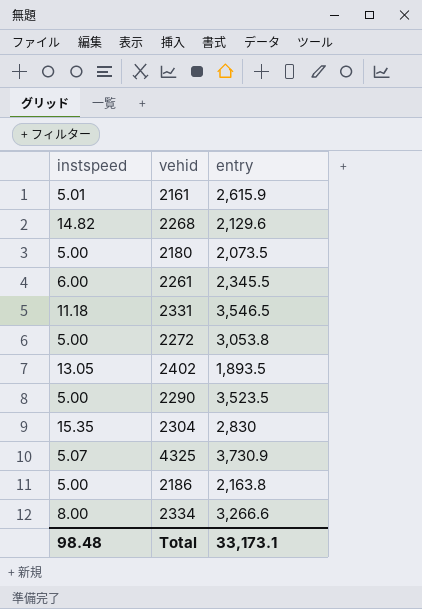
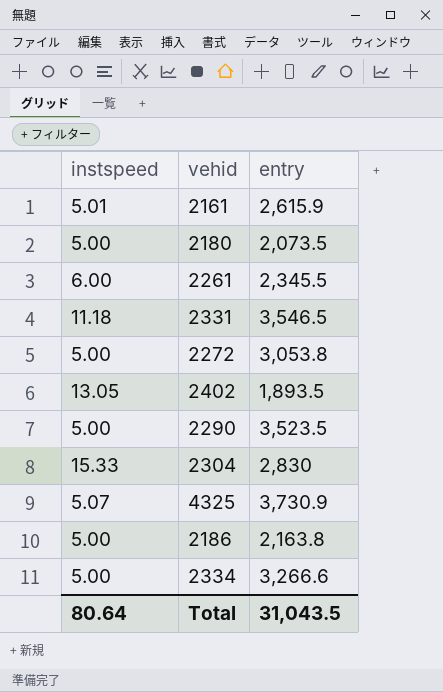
row 2268: 14.82 | 2,129.6 -> none
2304 | instspeed: 15.35 -> 15.33
2334 | instspeed: 8.00 -> 5.00
Total | instspeed: 98.48 -> 80.64
Total | entry: 33,173.1 -> 31,043.5

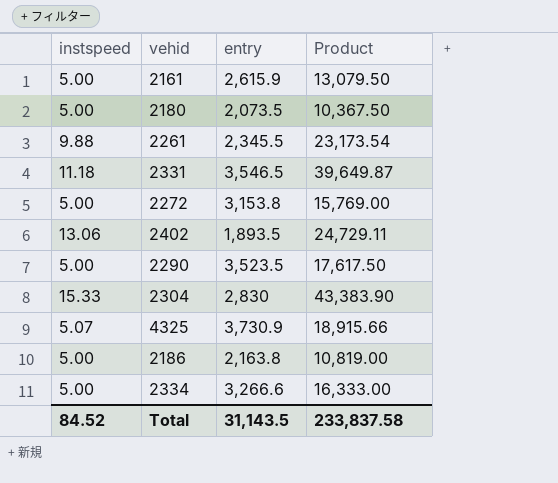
column Product | formula: none -> [instspeed] * [entry]
2161 | instspeed: 5.01 -> 5.00
2261 | instspeed: 6.00 -> 9.88
2272 | entry: 3,053.8 -> 3,153.8
2402 | instspeed: 13.05 -> 13.06
Total | instspeed: 80.64 -> 84.52
Total | entry: 31,043.5 -> 31,143.5

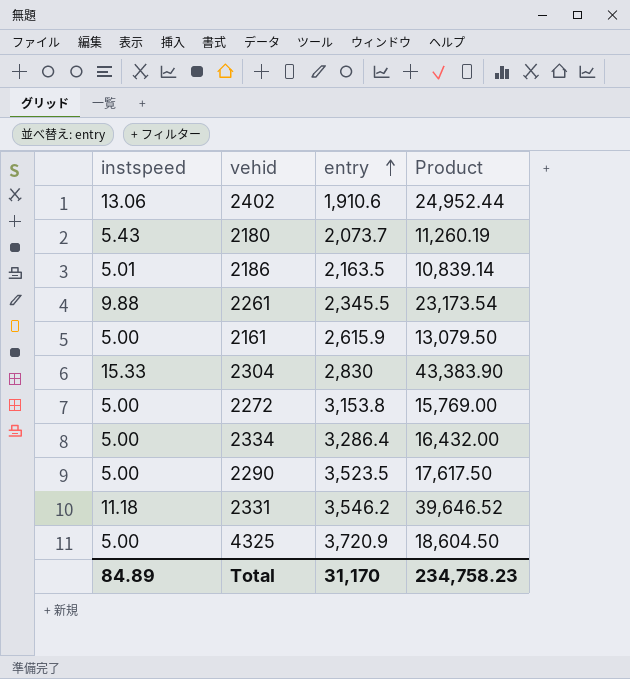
row order: none -> entry ascending
2402 | entry: 1,893.5 -> 1,910.6
2402 | Product: 24,729.11 -> 24,952.44
2180 | instspeed: 5.00 -> 5.43
2180 | entry: 2,073.5 -> 2,073.7
2180 | Product: 10,367.50 -> 11,260.19
2186 | instspeed: 5.00 -> 5.01
2186 | entry: 2,163.8 -> 2,163.5
2186 | Product: 10,819.00 -> 10,839.14
2334 | entry: 3,266.6 -> 3,286.4
2334 | Product: 16,333.00 -> 16,432.00
2331 | entry: 3,546.5 -> 3,546.2
2331 | Product: 39,649.87 -> 39,646.52
4325 | instspeed: 5.07 -> 5.00
4325 | entry: 3,730.9 -> 3,720.9
4325 | Product: 18,915.66 -> 18,604.50
Total | instspeed: 84.52 -> 84.89
Total | entry: 31,143.5 -> 31,170
Total | Product: 233,837.58 -> 234,758.23

